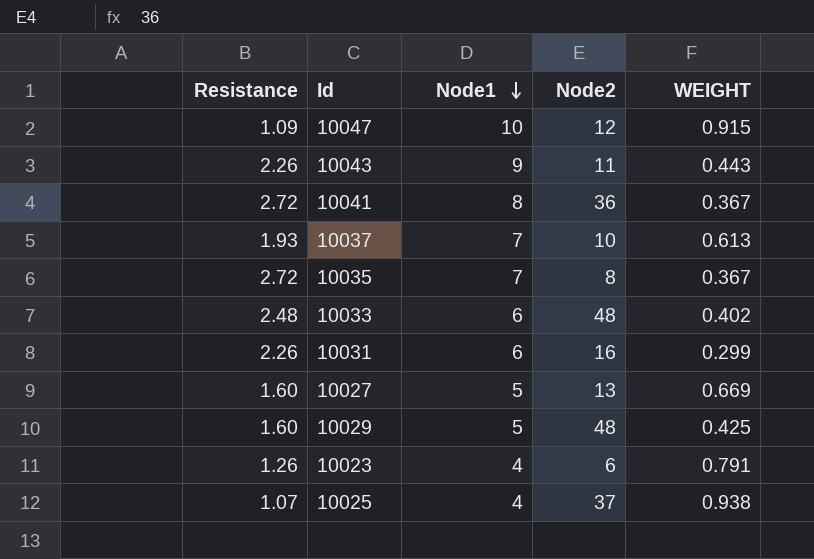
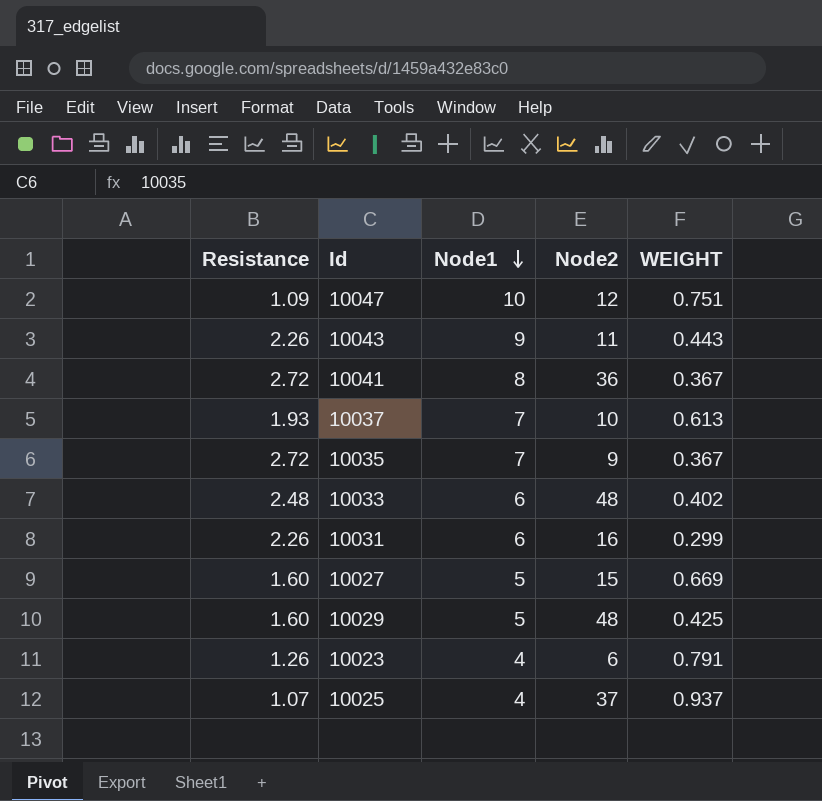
10047 | WEIGHT: 0.915 -> 0.751
10035 | Node2: 8 -> 9
10027 | Node2: 13 -> 15
10025 | WEIGHT: 0.938 -> 0.937

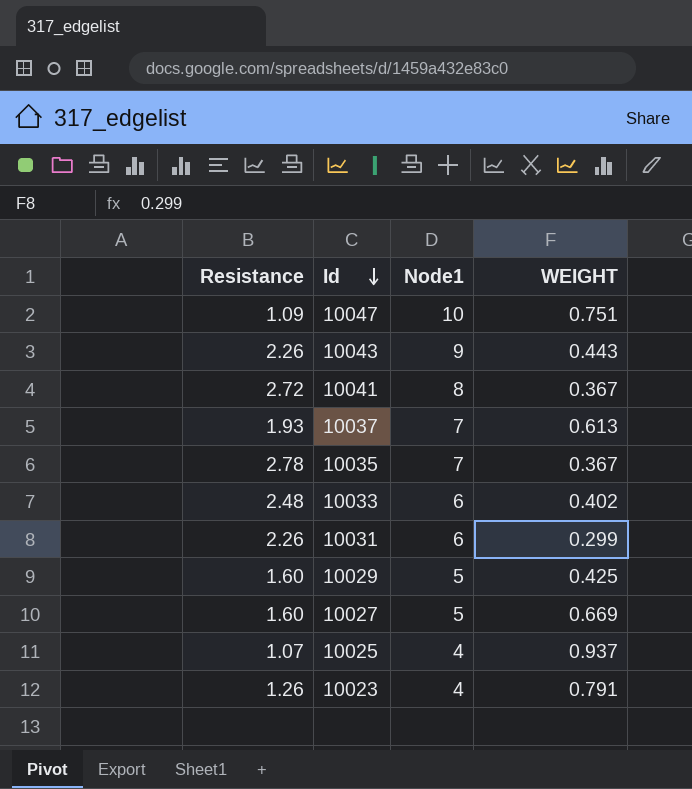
row order: Node1 descending -> Id descending
column Node2 | position: 4 -> none
10035 | Resistance: 2.72 -> 2.78

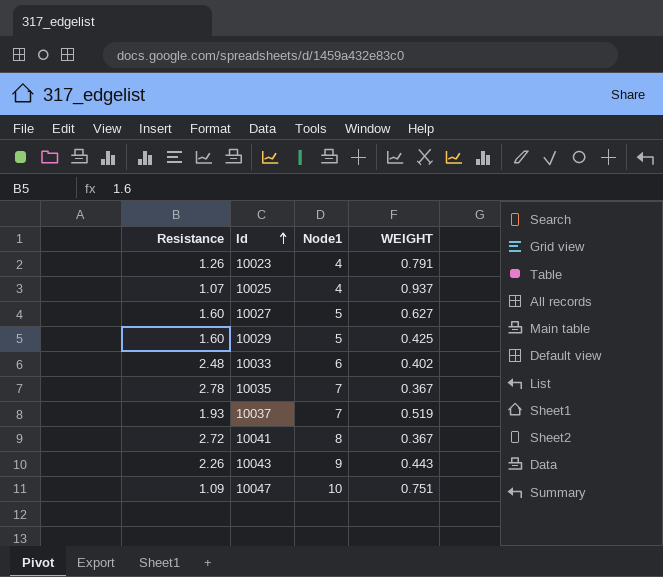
row order: Id descending -> Id ascending
row 10031: 2.26 | 6 | 0.299 -> none
10027 | WEIGHT: 0.669 -> 0.627
10037 | WEIGHT: 0.613 -> 0.519

